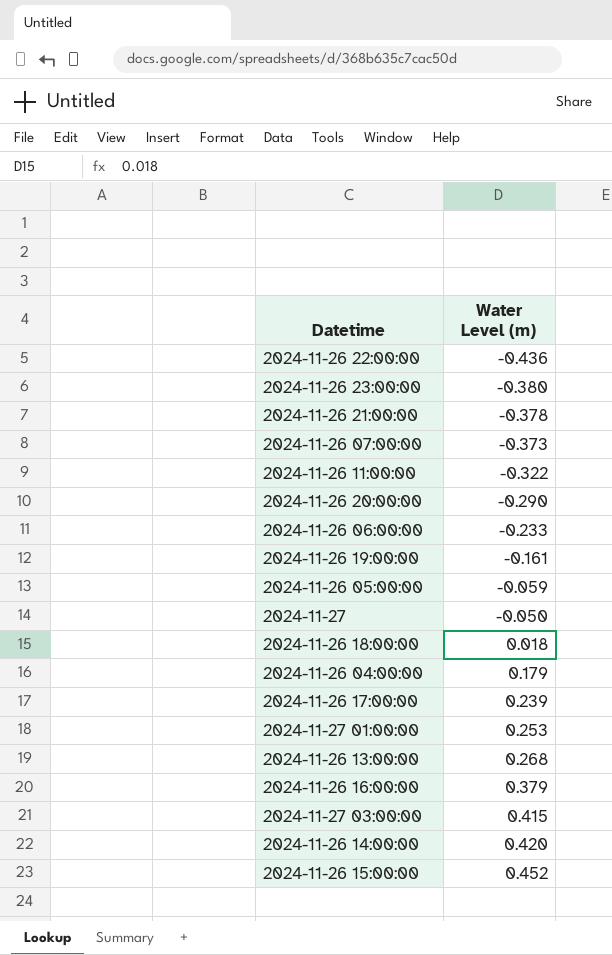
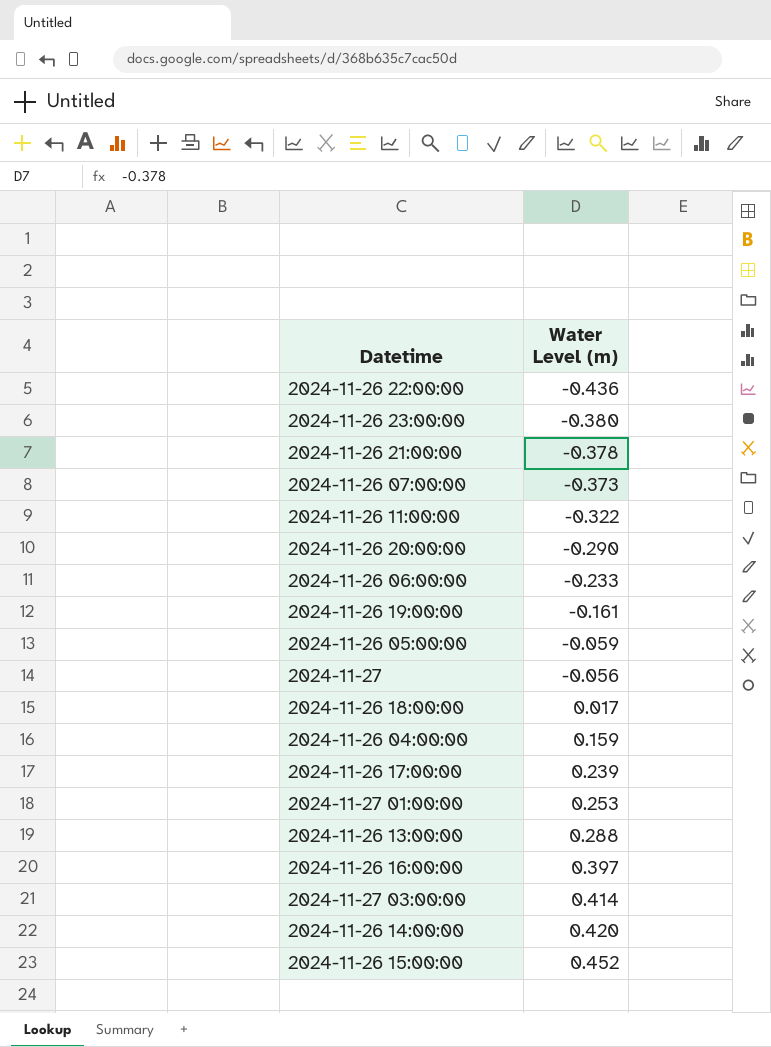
2024-11-27 | Water Level (m): -0.050 -> -0.056
2024-11-26 18:00:00 | Water Level (m): 0.018 -> 0.017
2024-11-26 04:00:00 | Water Level (m): 0.179 -> 0.159
2024-11-26 13:00:00 | Water Level (m): 0.268 -> 0.288
2024-11-26 16:00:00 | Water Level (m): 0.379 -> 0.397
2024-11-27 03:00:00 | Water Level (m): 0.415 -> 0.414

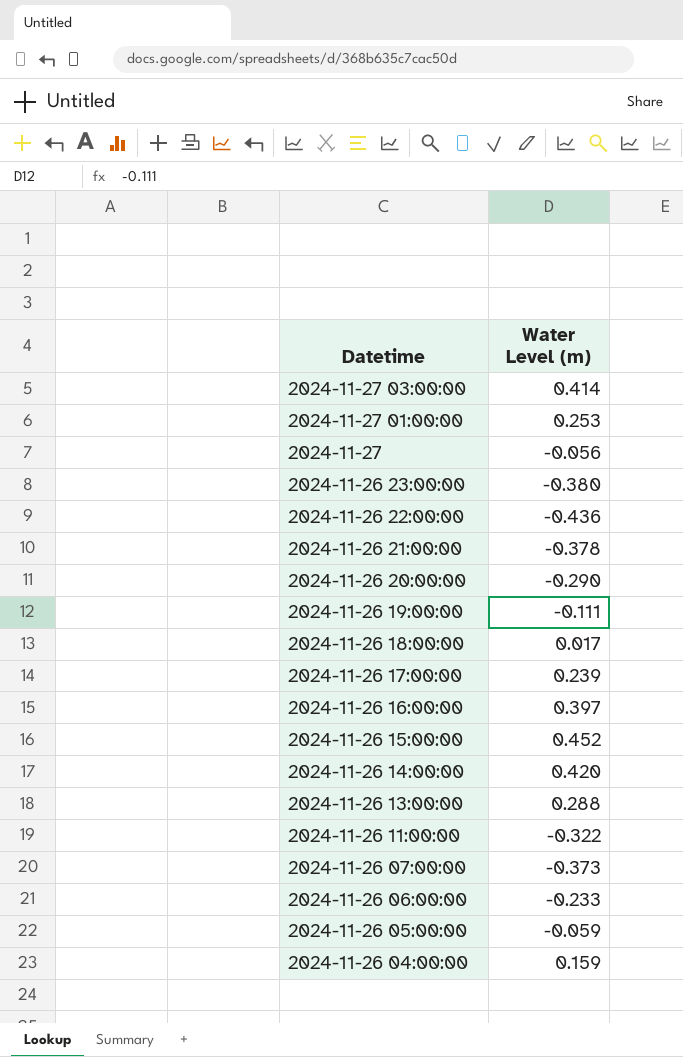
row order: Water Level (m) ascending -> Datetime descending
2024-11-26 19:00:00 | Water Level (m): -0.161 -> -0.111

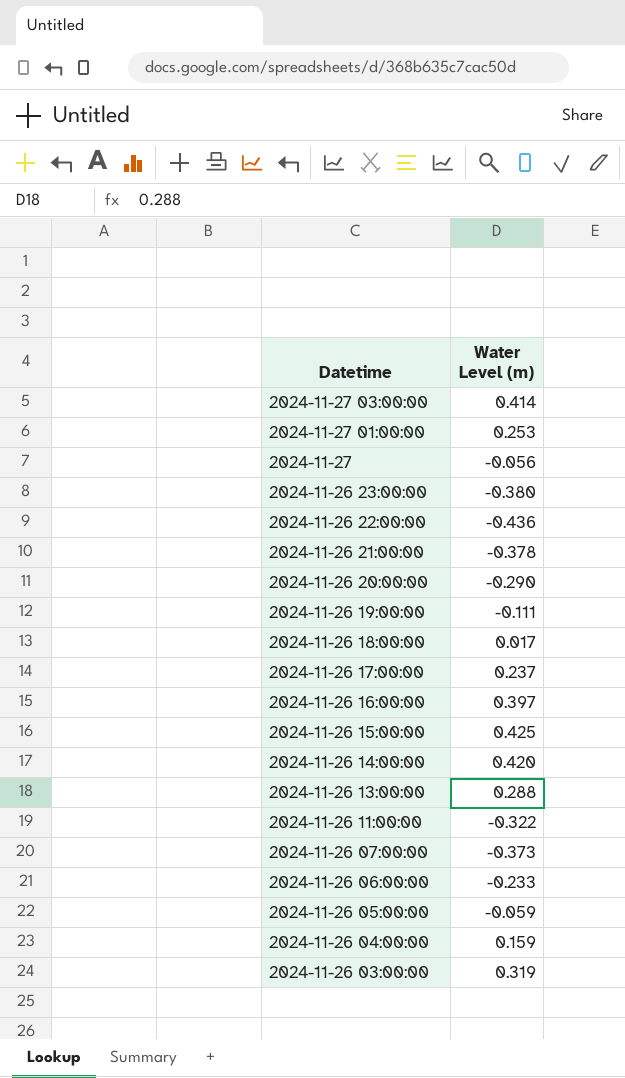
2024-11-26 17:00:00 | Water Level (m): 0.239 -> 0.237
2024-11-26 15:00:00 | Water Level (m): 0.452 -> 0.425
row 2024-11-26 03:00:00: none -> 0.319

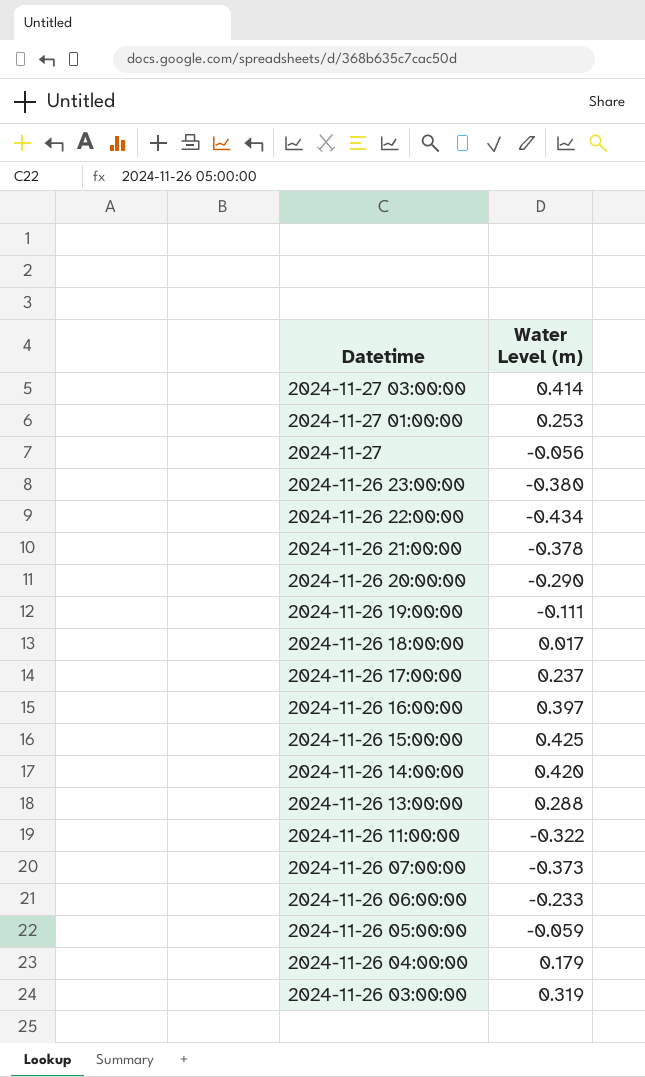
2024-11-26 22:00:00 | Water Level (m): -0.436 -> -0.434
2024-11-26 04:00:00 | Water Level (m): 0.159 -> 0.179

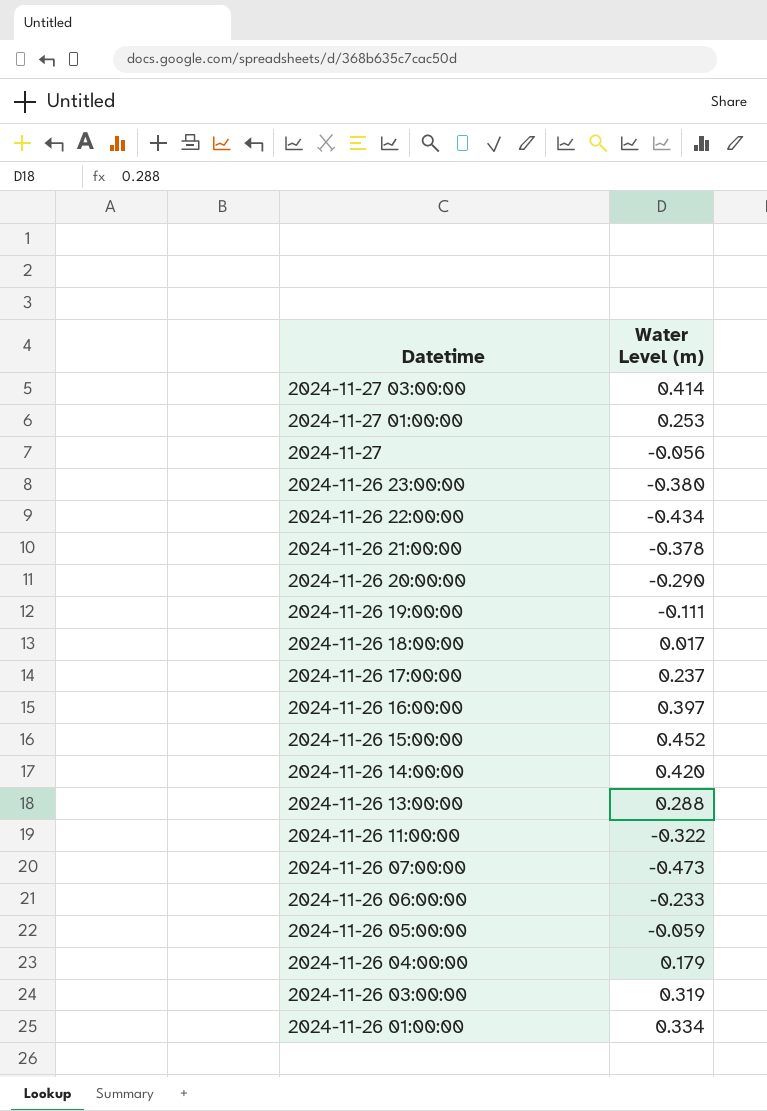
2024-11-26 15:00:00 | Water Level (m): 0.425 -> 0.452
2024-11-26 07:00:00 | Water Level (m): -0.373 -> -0.473
row 2024-11-26 01:00:00: none -> 0.334

